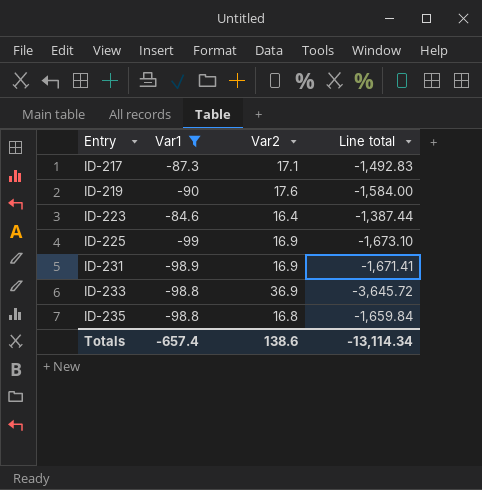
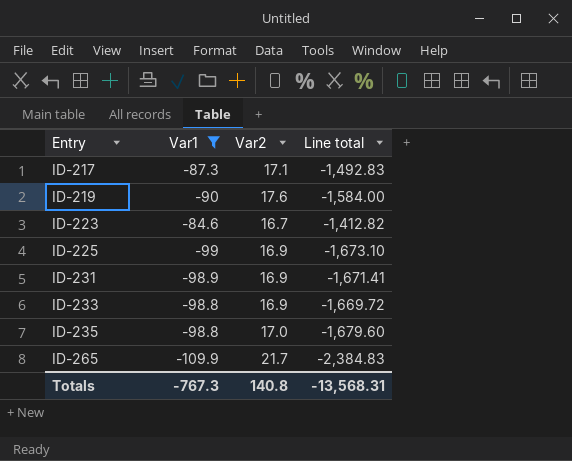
ID-223 | Var2: 16.4 -> 16.7
ID-223 | Line total: -1,387.44 -> -1,412.82
ID-233 | Var2: 36.9 -> 16.9
ID-233 | Line total: -3,645.72 -> -1,669.72
ID-235 | Var2: 16.8 -> 17.0
ID-235 | Line total: -1,659.84 -> -1,679.60
row ID-265: none -> -109.9 | 21.7 | -2,384.83
Totals | Var1: -657.4 -> -767.3
Totals | Var2: 138.6 -> 140.8
Totals | Line total: -13,114.34 -> -13,568.31

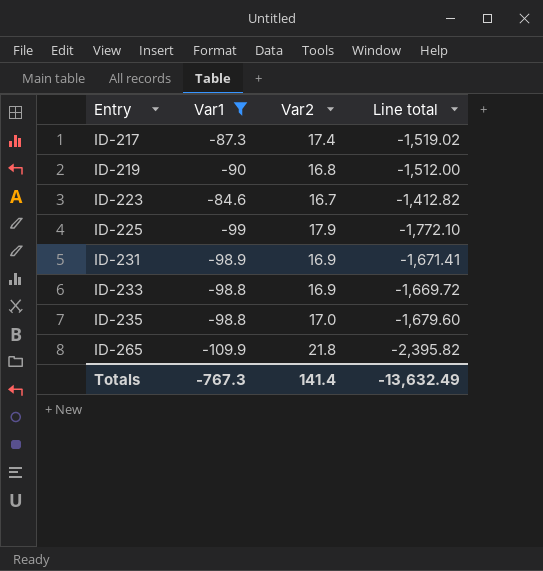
ID-217 | Var2: 17.1 -> 17.4
ID-217 | Line total: -1,492.83 -> -1,519.02
ID-219 | Var2: 17.6 -> 16.8
ID-219 | Line total: -1,584.00 -> -1,512.00
ID-225 | Var2: 16.9 -> 17.9
ID-225 | Line total: -1,673.10 -> -1,772.10
ID-265 | Var2: 21.7 -> 21.8
ID-265 | Line total: -2,384.83 -> -2,395.82
Totals | Var2: 140.8 -> 141.4
Totals | Line total: -13,568.31 -> -13,632.49

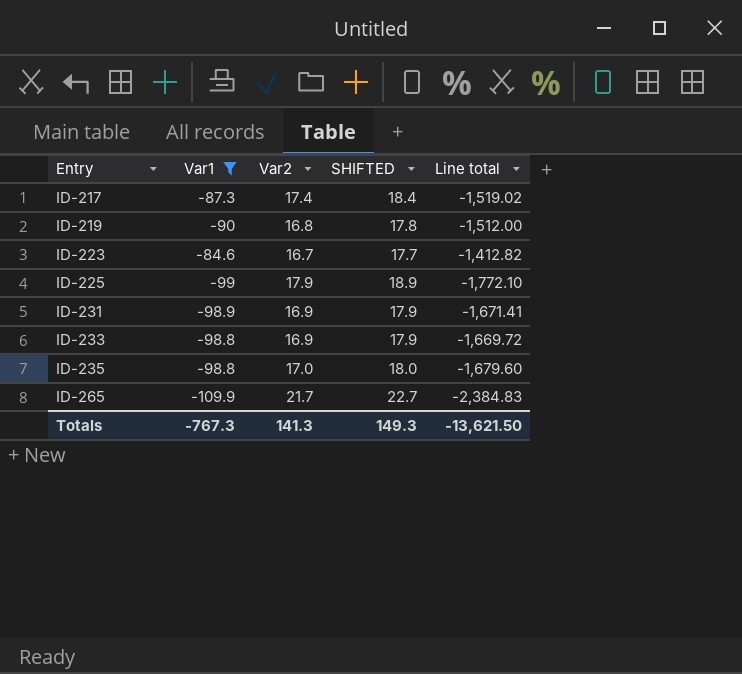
column SHIFTED | formula: none -> [Var2] + 1
ID-265 | Var2: 21.8 -> 21.7
ID-265 | Line total: -2,395.82 -> -2,384.83
Totals | Var2: 141.4 -> 141.3
Totals | Line total: -13,632.49 -> -13,621.50

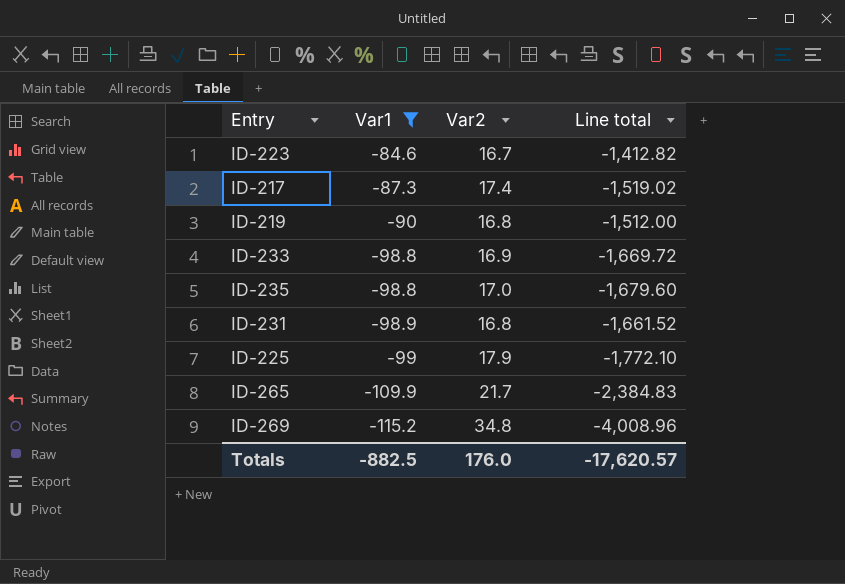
row order: Entry ascending -> Var1 descending
column SHIFTED | formula: [Var2] + 1 -> none
ID-231 | Var2: 16.9 -> 16.8
ID-231 | Line total: -1,671.41 -> -1,661.52
row ID-269: none -> -115.2 | 34.8 | -4,008.96
Totals | Var1: -767.3 -> -882.5
Totals | Var2: 141.3 -> 176.0
Totals | Line total: -13,621.50 -> -17,620.57

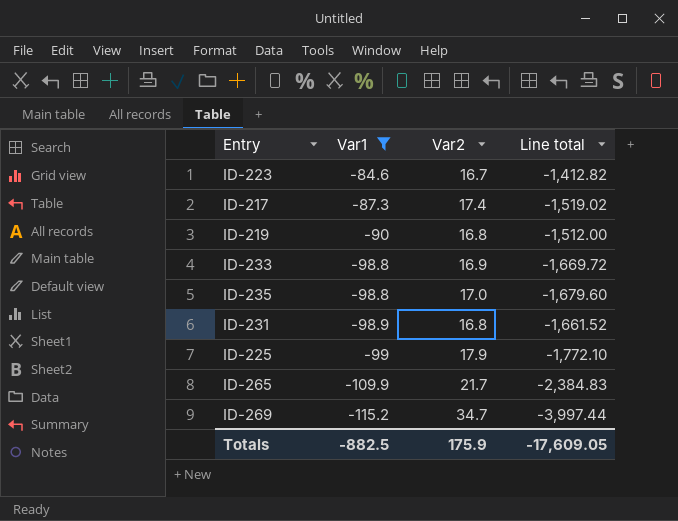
ID-269 | Var2: 34.8 -> 34.7
ID-269 | Line total: -4,008.96 -> -3,997.44
Totals | Var2: 176.0 -> 175.9
Totals | Line total: -17,620.57 -> -17,609.05

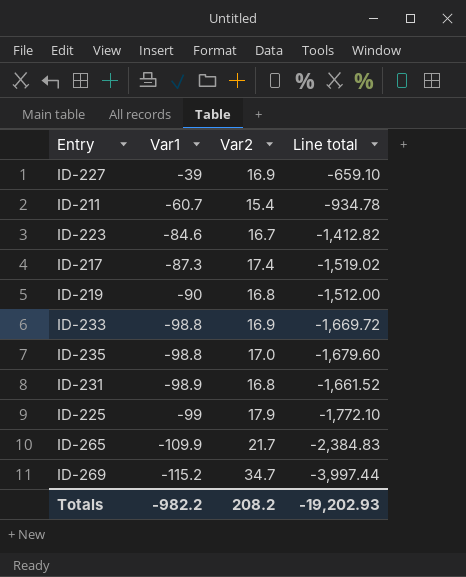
filter: Var1 <= -84.6 -> none
Totals | Var1: -882.5 -> -982.2
Totals | Var2: 175.9 -> 208.2
Totals | Line total: -17,609.05 -> -19,202.93

